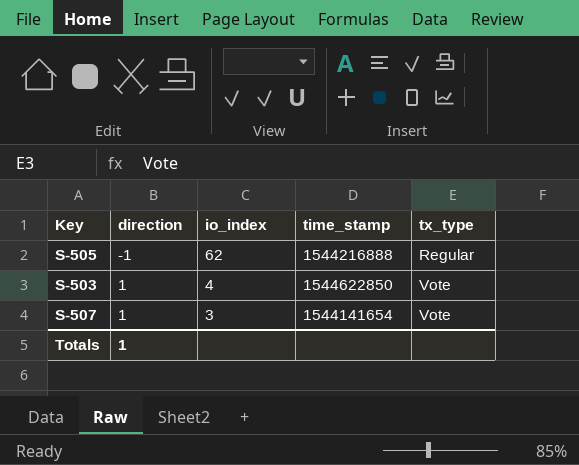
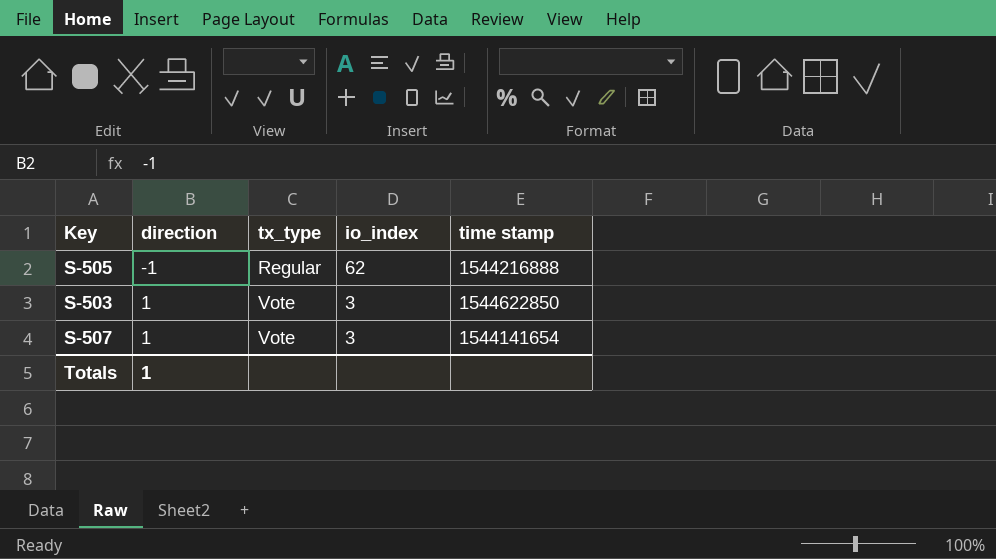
column tx_type | position: 5 -> 3
column name: time_stamp -> time stamp
S-503 | io_index: 4 -> 3

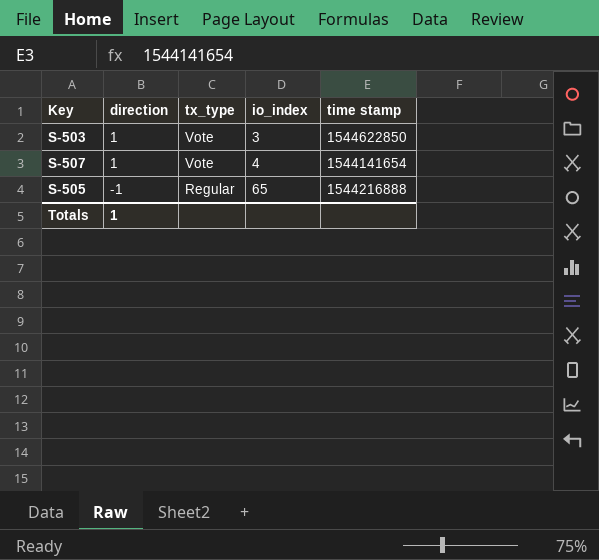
row order: direction ascending -> direction descending
S-507 | io_index: 3 -> 4
S-505 | io_index: 62 -> 65

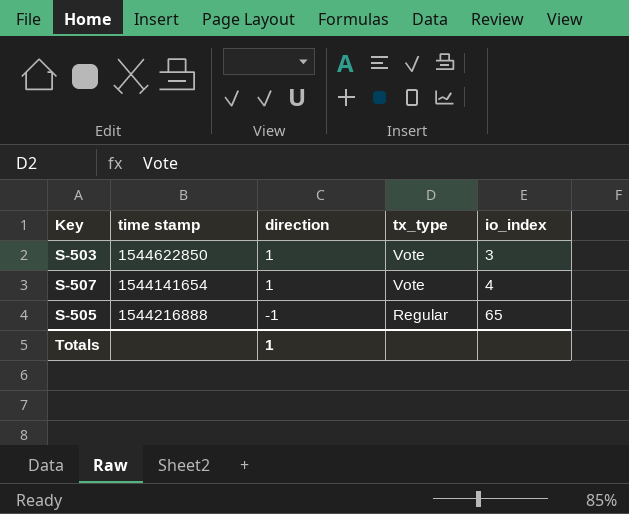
column time stamp | position: 5 -> 2

